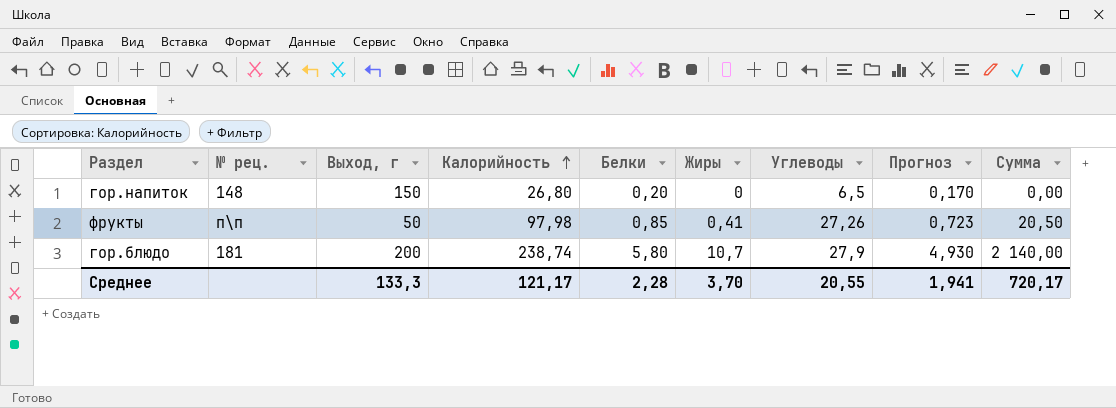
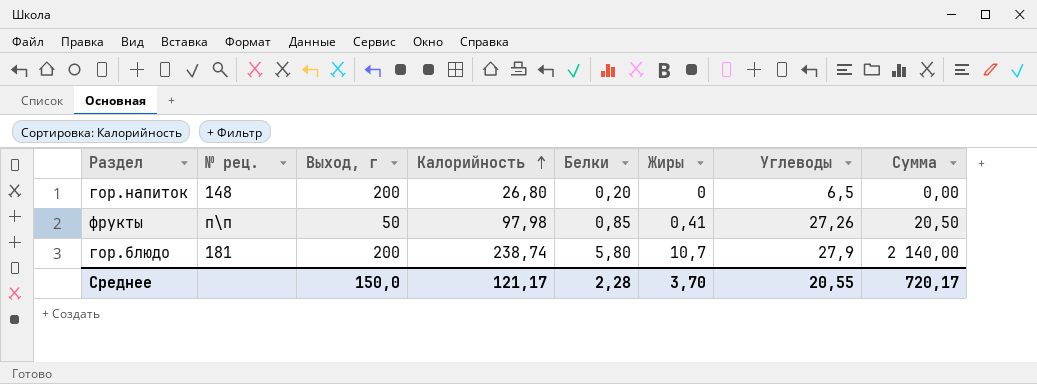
column Прогноз | formula: [Белки] * 0,85 -> none
гор.напиток | Выход, г: 150 -> 200
Среднее | Выход, г: 133,3 -> 150,0

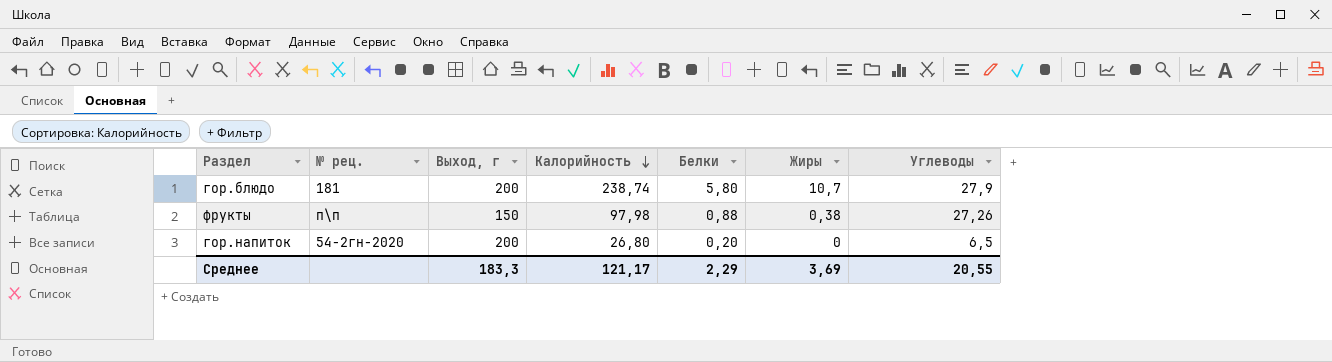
row order: Калорийность ascending -> Калорийность descending
column Сумма | formula: [Выход, г] * [Жиры] -> none
фрукты | Выход, г: 50 -> 150
фрукты | Белки: 0,85 -> 0,88
фрукты | Жиры: 0,41 -> 0,38
гор.напиток | № рец.: 148 -> 54-2гн-2020
Среднее | Выход, г: 150,0 -> 183,3
Среднее | Белки: 2,28 -> 2,29
Среднее | Жиры: 3,70 -> 3,69

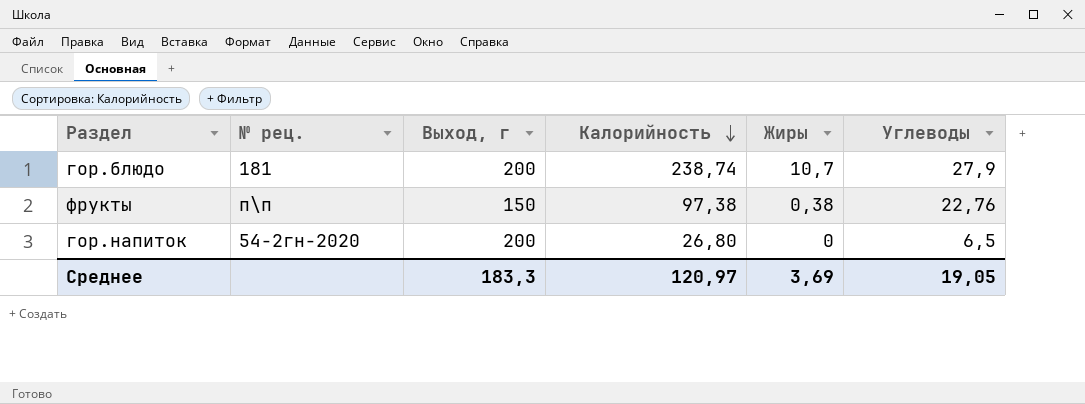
column Белки | position: 5 -> none
фрукты | Калорийность: 97,98 -> 97,38
фрукты | Углеводы: 27,26 -> 22,76
Среднее | Калорийность: 121,17 -> 120,97
Среднее | Углеводы: 20,55 -> 19,05

